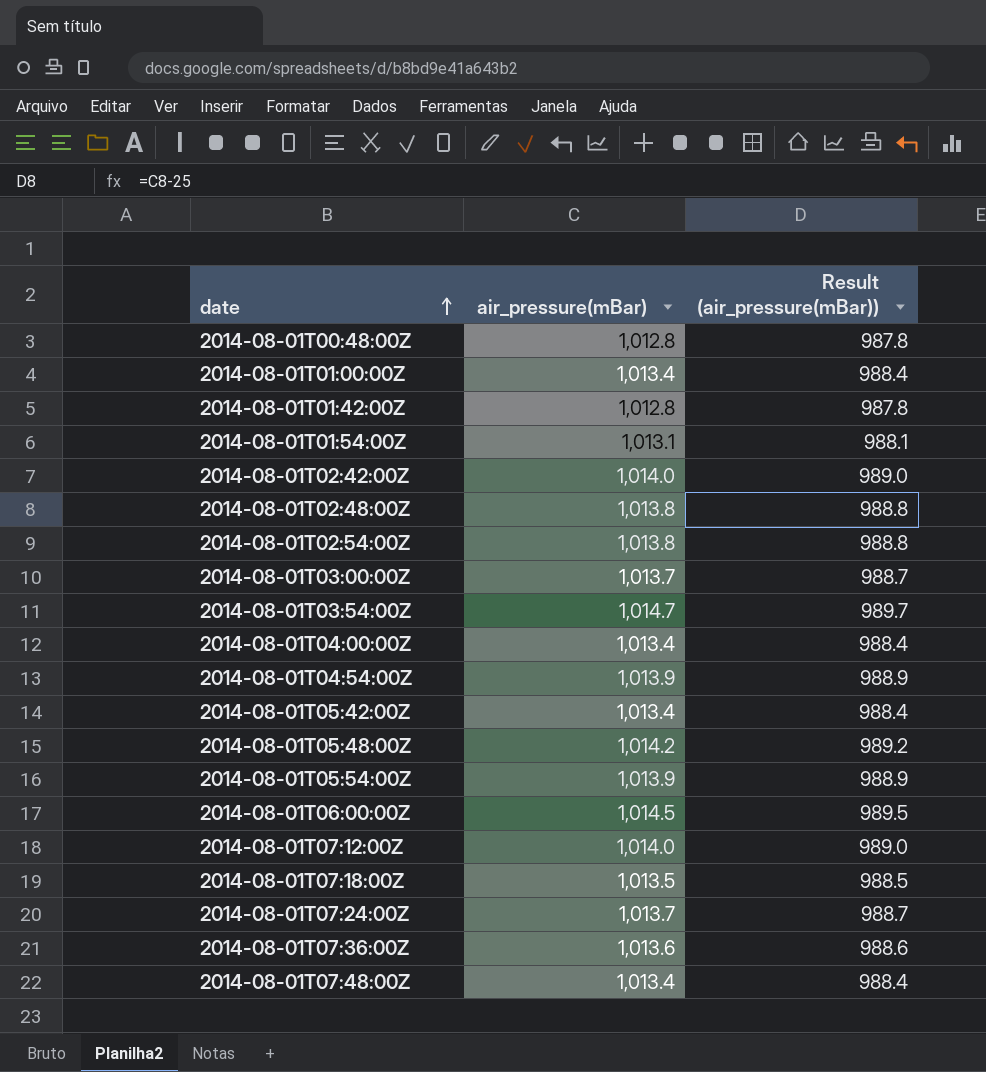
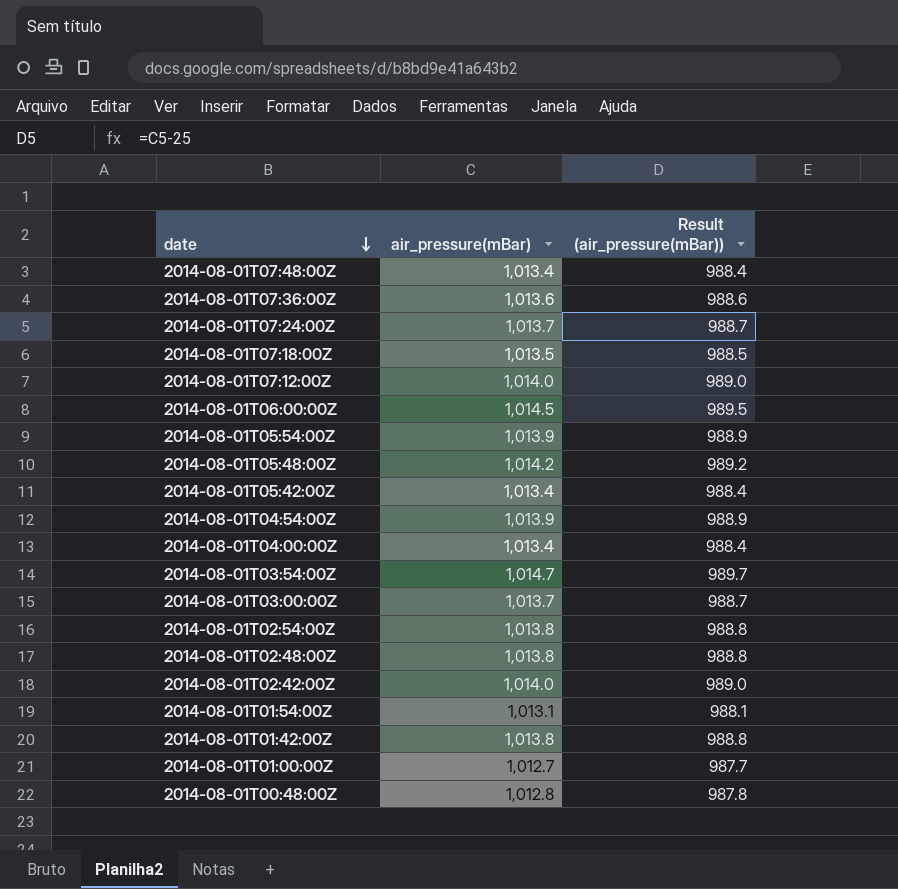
row order: date ascending -> date descending
2014-08-01T01:42:00Z | air_pressure(mBar): 1,012.8 -> 1,013.8
2014-08-01T01:42:00Z | Result (air_pressure(mBar)): 987.8 -> 988.8
2014-08-01T01:00:00Z | air_pressure(mBar): 1,013.4 -> 1,012.7
2014-08-01T01:00:00Z | Result (air_pressure(mBar)): 988.4 -> 987.7

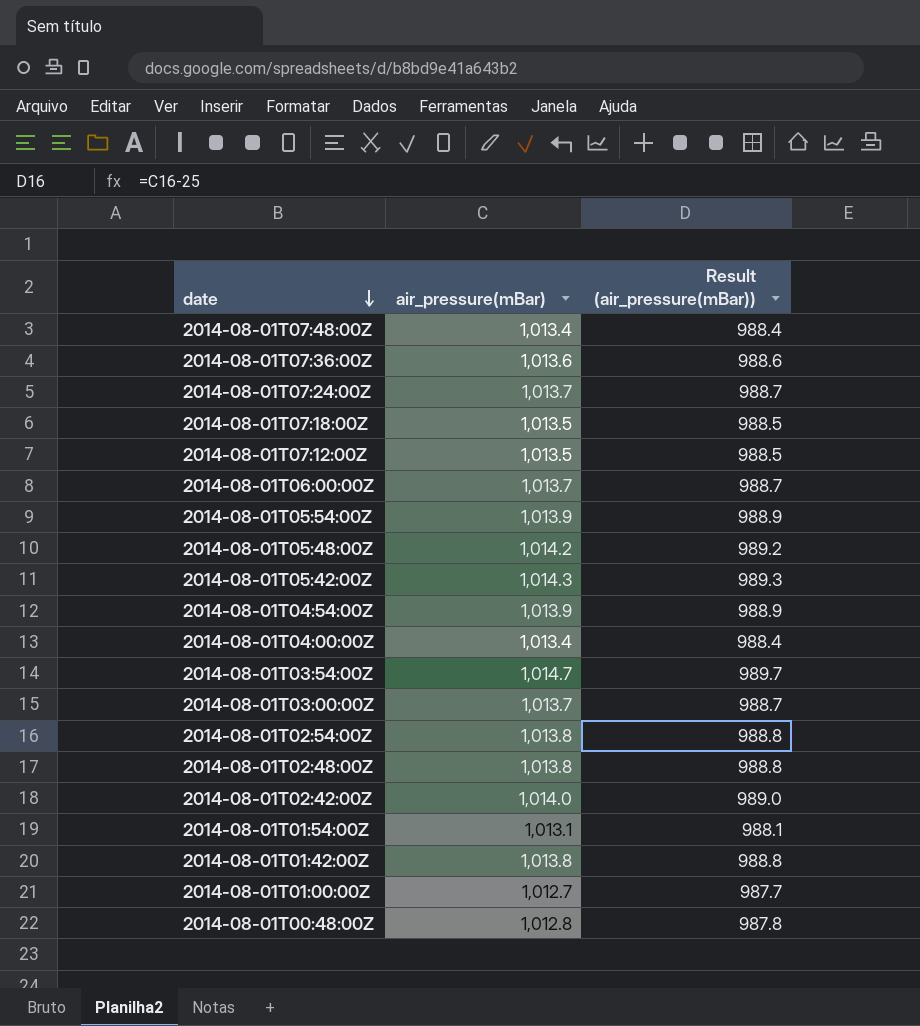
2014-08-01T07:12:00Z | air_pressure(mBar): 1,014.0 -> 1,013.5
2014-08-01T07:12:00Z | Result (air_pressure(mBar)): 989.0 -> 988.5
2014-08-01T06:00:00Z | air_pressure(mBar): 1,014.5 -> 1,013.7
2014-08-01T06:00:00Z | Result (air_pressure(mBar)): 989.5 -> 988.7
2014-08-01T05:42:00Z | air_pressure(mBar): 1,013.4 -> 1,014.3
2014-08-01T05:42:00Z | Result (air_pressure(mBar)): 988.4 -> 989.3

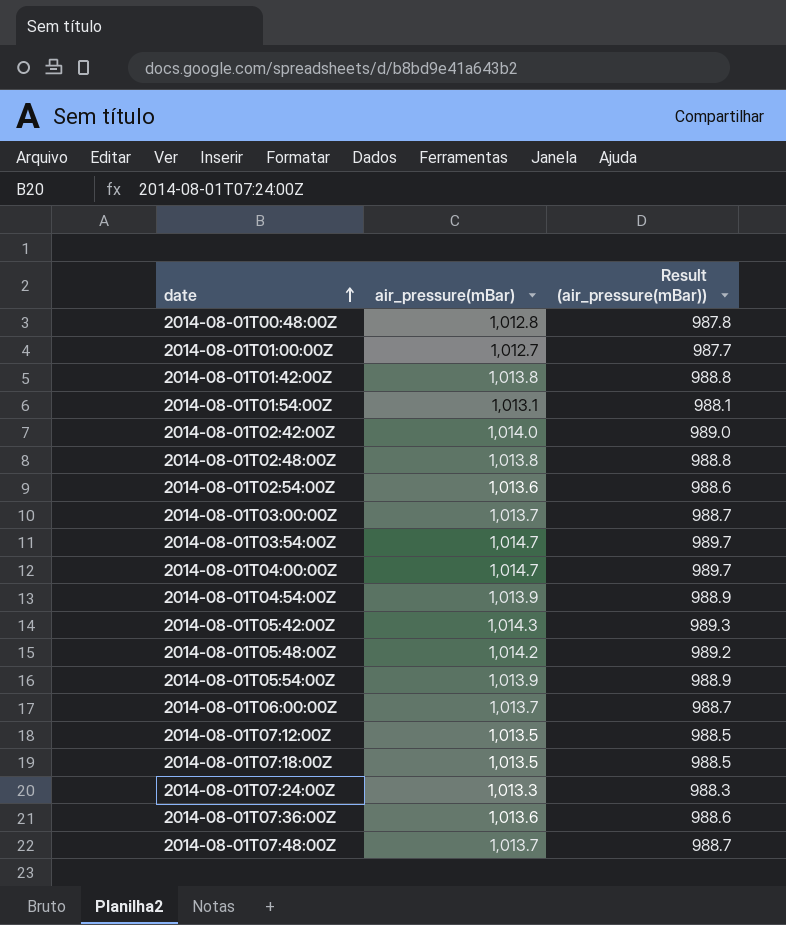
row order: date descending -> date ascending
2014-08-01T02:54:00Z | air_pressure(mBar): 1,013.8 -> 1,013.6
2014-08-01T02:54:00Z | Result (air_pressure(mBar)): 988.8 -> 988.6
2014-08-01T04:00:00Z | air_pressure(mBar): 1,013.4 -> 1,014.7
2014-08-01T04:00:00Z | Result (air_pressure(mBar)): 988.4 -> 989.7
2014-08-01T07:24:00Z | air_pressure(mBar): 1,013.7 -> 1,013.3
2014-08-01T07:24:00Z | Result (air_pressure(mBar)): 988.7 -> 988.3
2014-08-01T07:48:00Z | air_pressure(mBar): 1,013.4 -> 1,013.7
2014-08-01T07:48:00Z | Result (air_pressure(mBar)): 988.4 -> 988.7

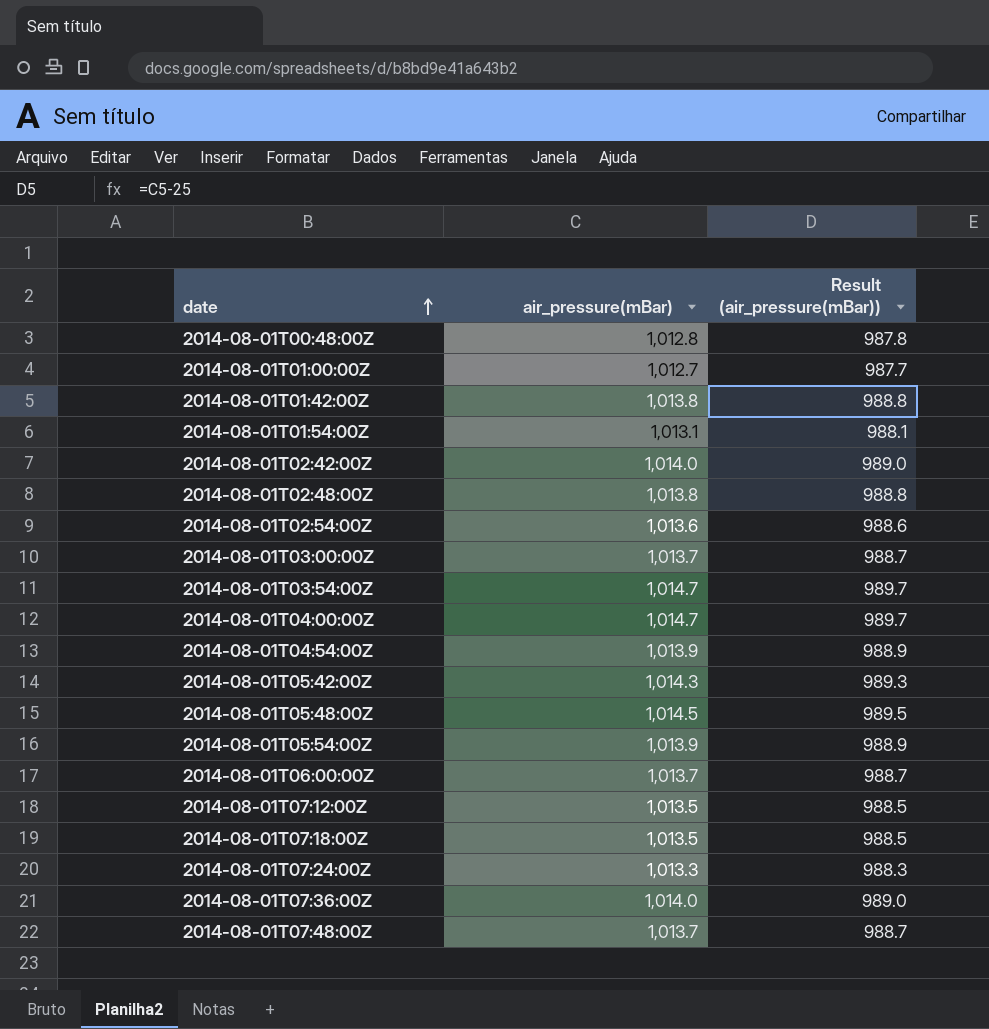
2014-08-01T05:48:00Z | air_pressure(mBar): 1,014.2 -> 1,014.5
2014-08-01T05:48:00Z | Result (air_pressure(mBar)): 989.2 -> 989.5
2014-08-01T07:36:00Z | air_pressure(mBar): 1,013.6 -> 1,014.0
2014-08-01T07:36:00Z | Result (air_pressure(mBar)): 988.6 -> 989.0

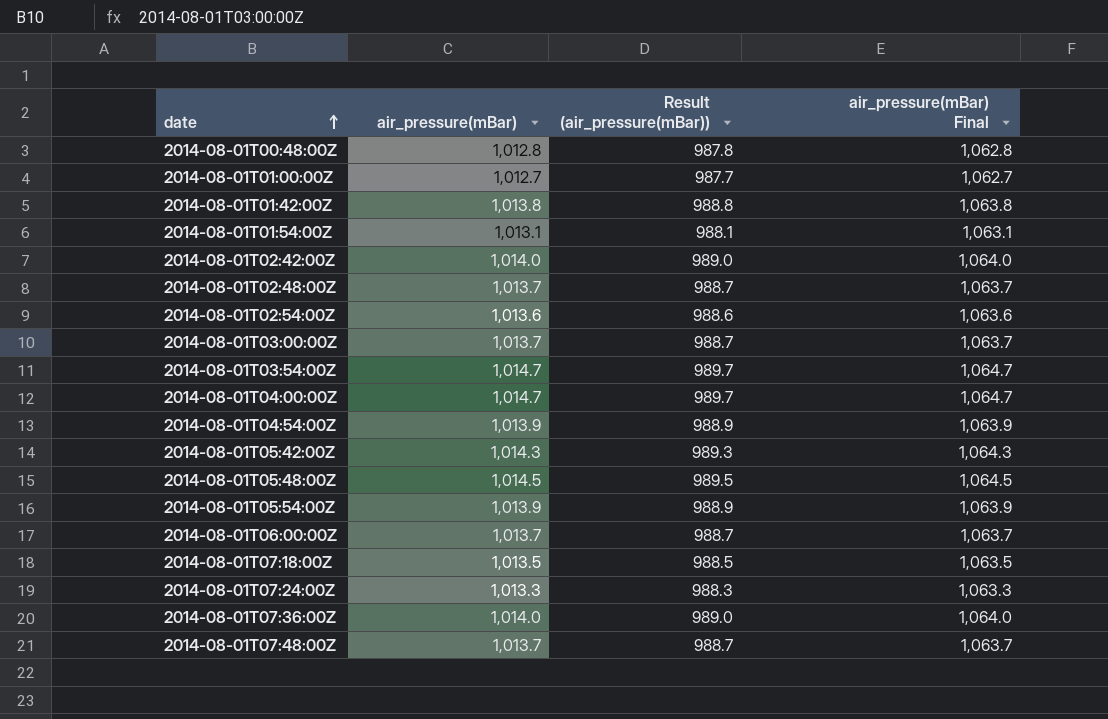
column air_pressure(mBar) Final | formula: none -> [air_pressure(mBar)] + 50
row 2014-08-01T07:12:00Z: 1,013.5 | 988.5 -> none
2014-08-01T02:48:00Z | air_pressure(mBar): 1,013.8 -> 1,013.7
2014-08-01T02:48:00Z | Result (air_pressure(mBar)): 988.8 -> 988.7

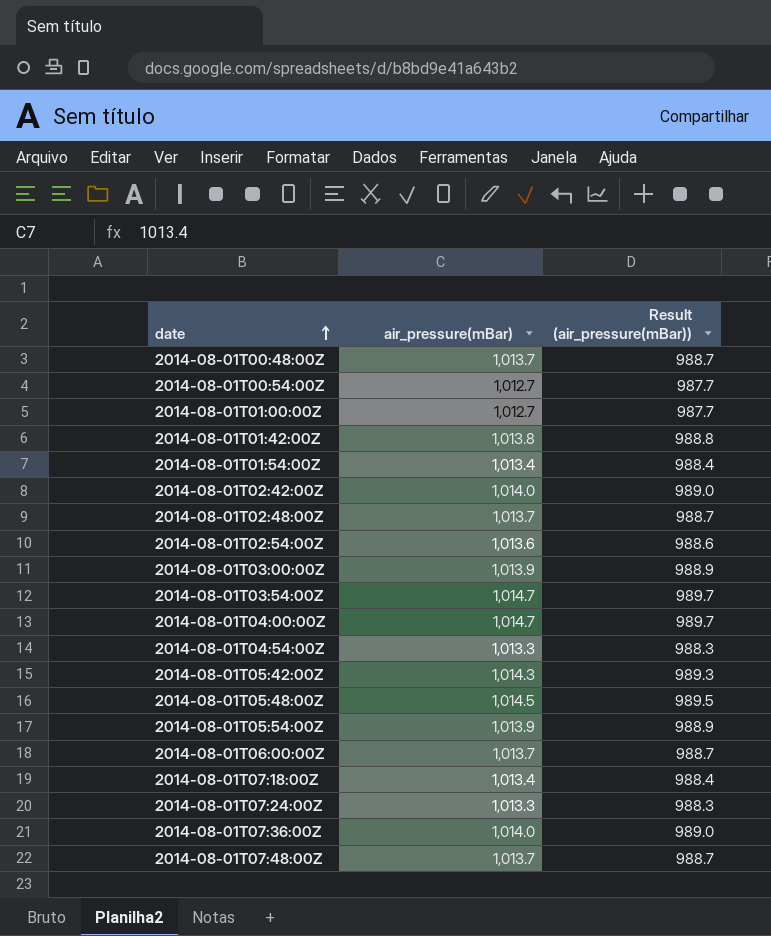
column air_pressure(mBar) Final | formula: [air_pressure(mBar)] + 50 -> none
2014-08-01T00:48:00Z | air_pressure(mBar): 1,012.8 -> 1,013.7
2014-08-01T00:48:00Z | Result (air_pressure(mBar)): 987.8 -> 988.7
row 2014-08-01T00:54:00Z: none -> 1,012.7 | 987.7
2014-08-01T01:54:00Z | air_pressure(mBar): 1,013.1 -> 1,013.4
2014-08-01T01:54:00Z | Result (air_pressure(mBar)): 988.1 -> 988.4
2014-08-01T03:00:00Z | air_pressure(mBar): 1,013.7 -> 1,013.9
2014-08-01T03:00:00Z | Result (air_pressure(mBar)): 988.7 -> 988.9
2014-08-01T04:54:00Z | air_pressure(mBar): 1,013.9 -> 1,013.3
2014-08-01T04:54:00Z | Result (air_pressure(mBar)): 988.9 -> 988.3
2014-08-01T07:18:00Z | air_pressure(mBar): 1,013.5 -> 1,013.4
2014-08-01T07:18:00Z | Result (air_pressure(mBar)): 988.5 -> 988.4

